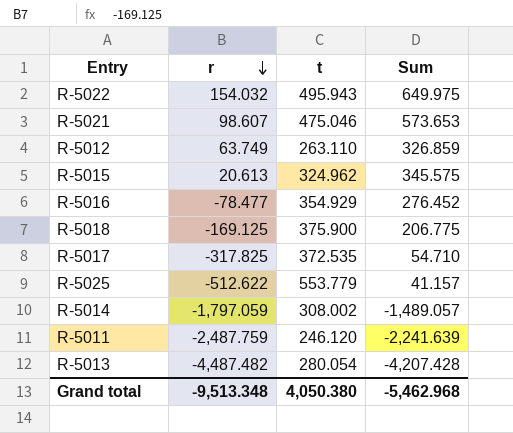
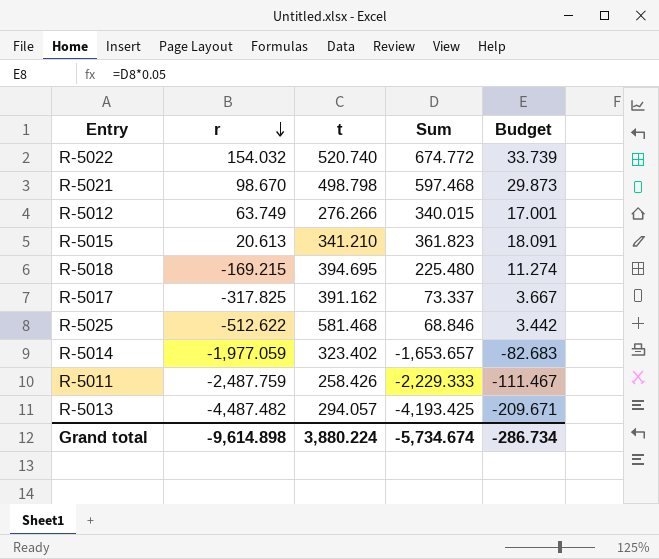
column Budget | formula: none -> [Sum] * 0.05
row R-5016: -78.477 | 354.929 | 276.452 -> none
R-5022 | t: 495.943 -> 520.740
R-5022 | Sum: 649.975 -> 674.772
R-5021 | r: 98.607 -> 98.670
R-5021 | t: 475.046 -> 498.798
R-5021 | Sum: 573.653 -> 597.468
R-5012 | t: 263.110 -> 276.266
R-5012 | Sum: 326.859 -> 340.015
R-5015 | t: 324.962 -> 341.210
R-5015 | Sum: 345.575 -> 361.823
R-5018 | r: -169.125 -> -169.215
R-5018 | t: 375.900 -> 394.695
R-5018 | Sum: 206.775 -> 225.480
R-5017 | t: 372.535 -> 391.162
R-5017 | Sum: 54.710 -> 73.337
R-5025 | t: 553.779 -> 581.468
R-5025 | Sum: 41.157 -> 68.846
R-5014 | r: -1,797.059 -> -1,977.059
R-5014 | t: 308.002 -> 323.402
R-5014 | Sum: -1,489.057 -> -1,653.657
R-5011 | t: 246.120 -> 258.426
R-5011 | Sum: -2,241.639 -> -2,229.333
R-5013 | t: 280.054 -> 294.057
R-5013 | Sum: -4,207.428 -> -4,193.425
Grand total | r: -9,513.348 -> -9,614.898
Grand total | t: 4,050.380 -> 3,880.224
Grand total | Sum: -5,462.968 -> -5,734.674

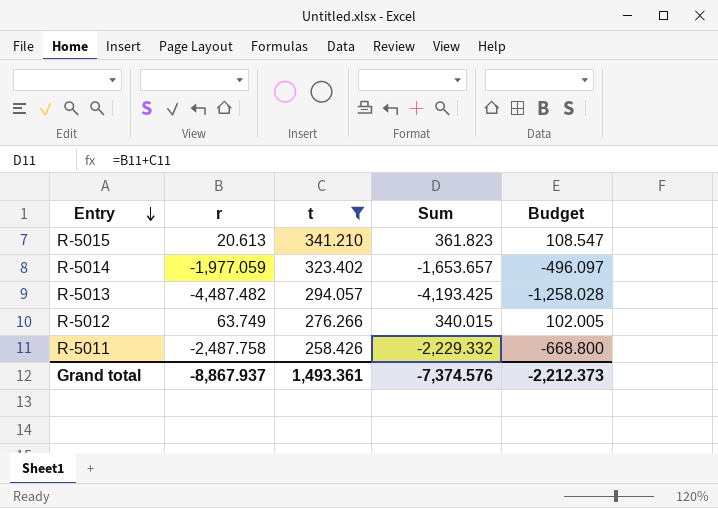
filter: none -> t <= 341.210
row order: r descending -> Entry descending
column Budget | formula: [Sum] * 0.05 -> [Sum] * 0.3
R-5011 | r: -2,487.759 -> -2,487.758
R-5011 | Sum: -2,229.333 -> -2,229.332
Grand total | r: -9,614.898 -> -8,867.937
Grand total | t: 3,880.224 -> 1,493.361
Grand total | Sum: -5,734.674 -> -7,374.576
Grand total | Budget: -286.734 -> -2,212.373

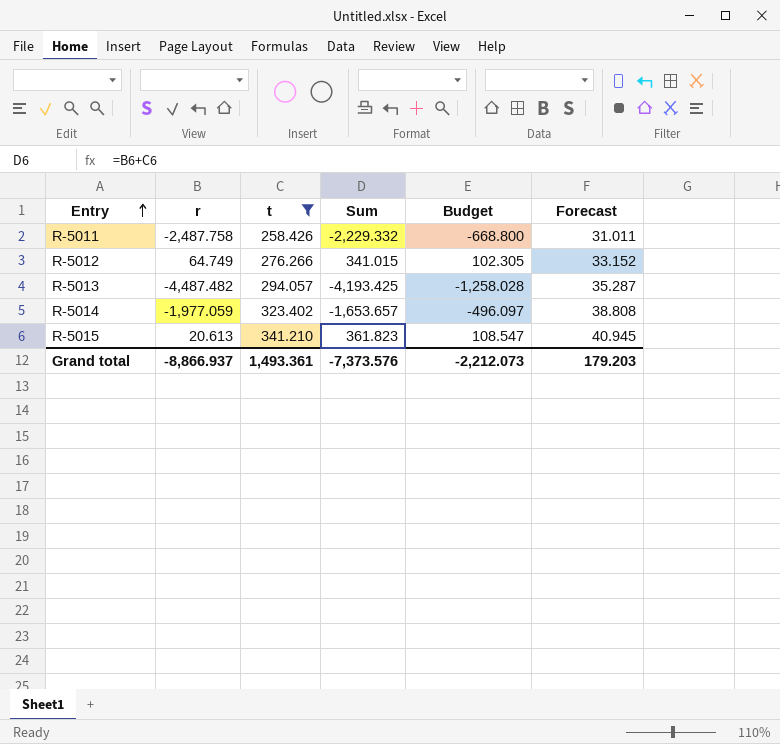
row order: Entry descending -> Entry ascending
column Forecast | formula: none -> [t] * 0.12
R-5012 | r: 63.749 -> 64.749
R-5012 | Sum: 340.015 -> 341.015
R-5012 | Budget: 102.005 -> 102.305
Grand total | r: -8,867.937 -> -8,866.937
Grand total | Sum: -7,374.576 -> -7,373.576
Grand total | Budget: -2,212.373 -> -2,212.073

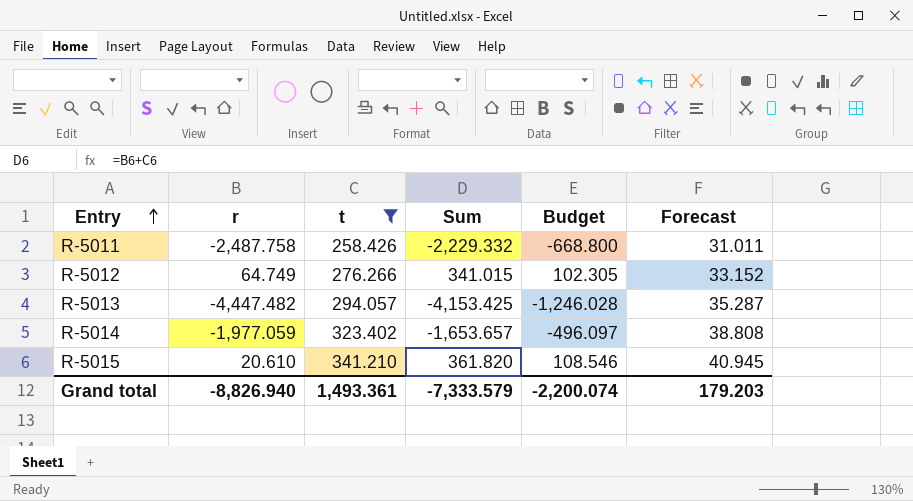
R-5013 | r: -4,487.482 -> -4,447.482
R-5013 | Sum: -4,193.425 -> -4,153.425
R-5013 | Budget: -1,258.028 -> -1,246.028
R-5015 | r: 20.613 -> 20.610
R-5015 | Sum: 361.823 -> 361.820
R-5015 | Budget: 108.547 -> 108.546
Grand total | r: -8,866.937 -> -8,826.940
Grand total | Sum: -7,373.576 -> -7,333.579
Grand total | Budget: -2,212.073 -> -2,200.074

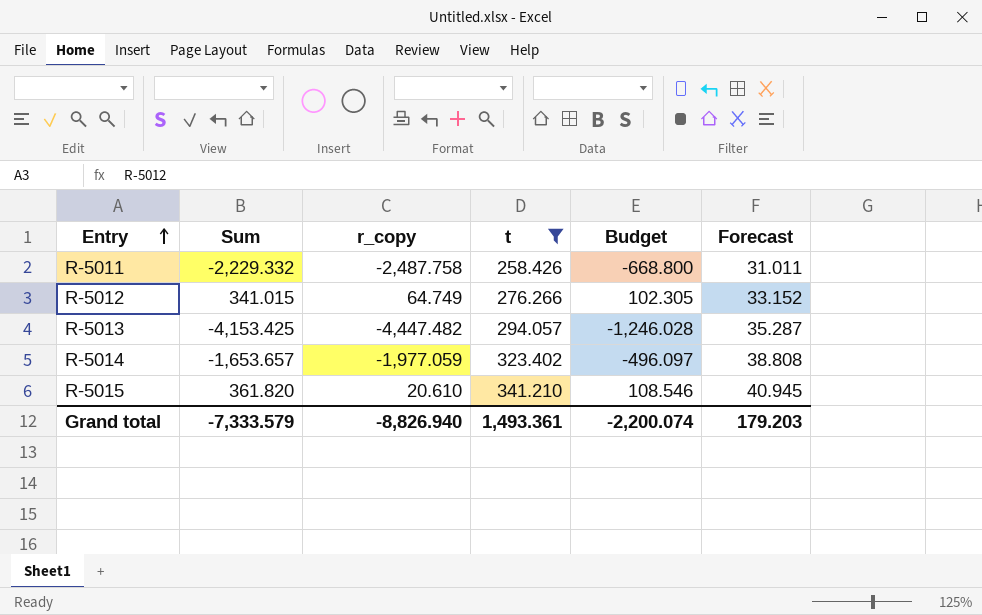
column Sum | position: 4 -> 2
column name: r -> r_copy

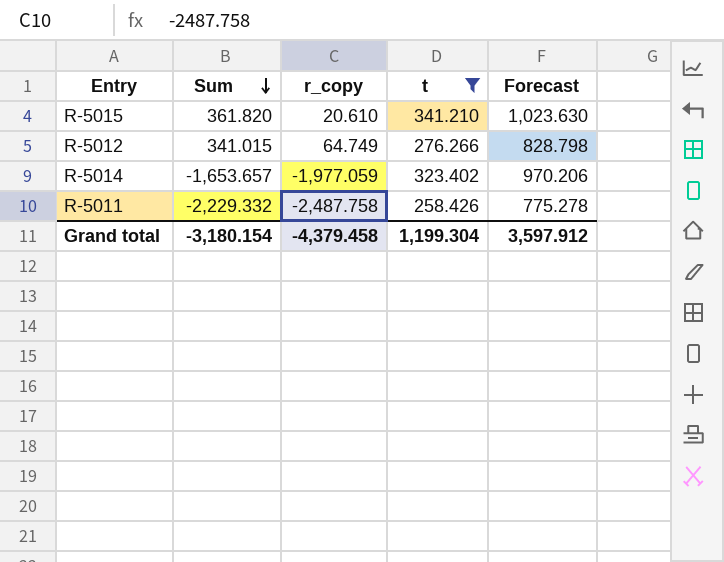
row order: Entry ascending -> Sum descending
column Budget | formula: [Sum] * 0.3 -> none
column Forecast | formula: [t] * 0.12 -> [t] * 3
row R-5013: -4,153.425 | -4,447.482 | 294.057 | -1,246.028 | 35.287 -> none
Grand total | Sum: -7,333.579 -> -3,180.154
Grand total | r_copy: -8,826.940 -> -4,379.458
Grand total | t: 1,493.361 -> 1,199.304
Grand total | Forecast: 179.203 -> 3,597.912

